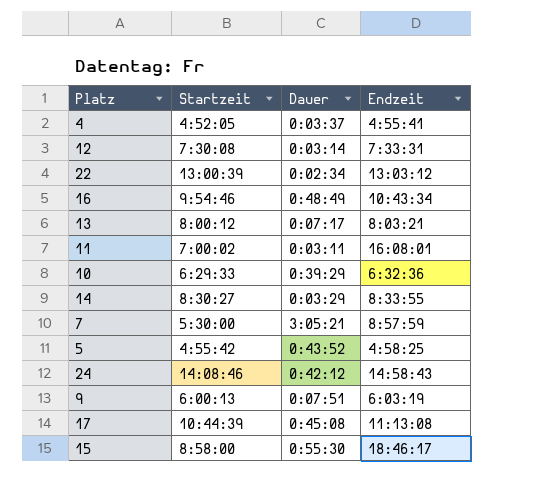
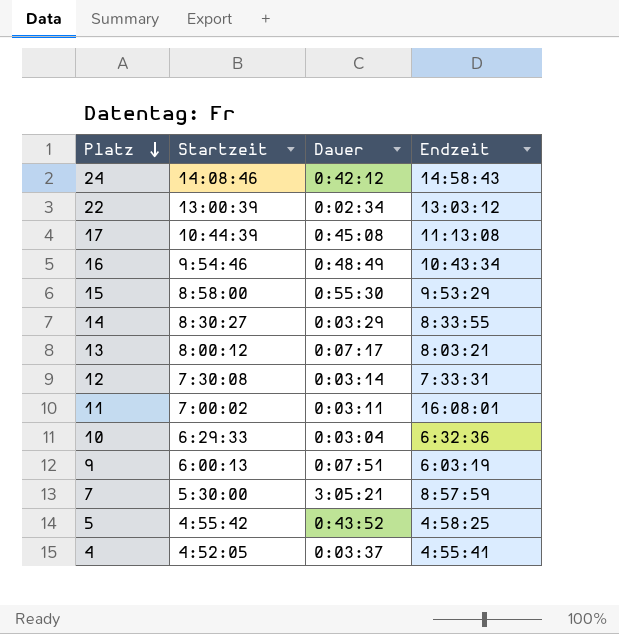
row order: none -> Platz descending
15 | Endzeit: 18:46:17 -> 9:53:29
10 | Dauer: 0:39:29 -> 0:03:04

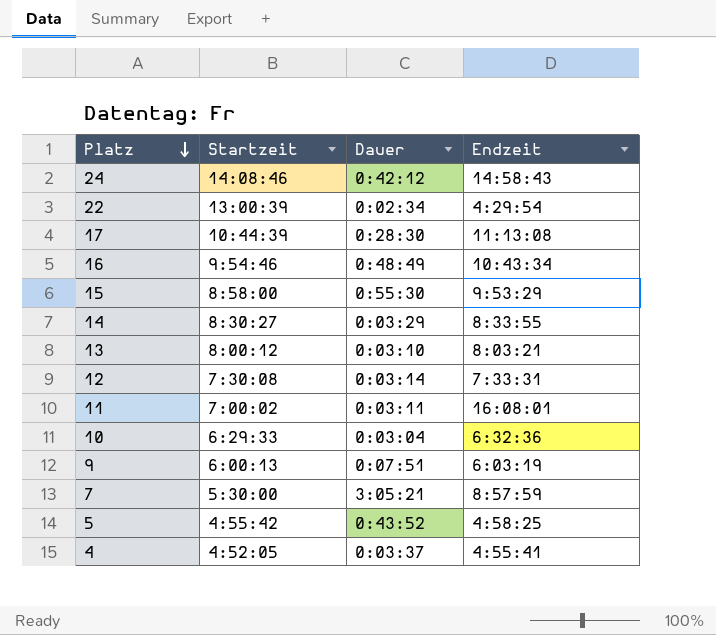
22 | Endzeit: 13:03:12 -> 4:29:54
17 | Dauer: 0:45:08 -> 0:28:30
13 | Dauer: 0:07:17 -> 0:03:10

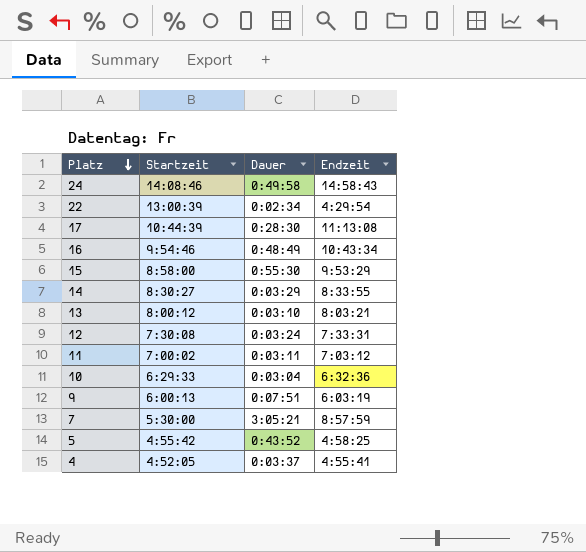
24 | Dauer: 0:42:12 -> 0:49:58
12 | Dauer: 0:03:14 -> 0:03:24
11 | Endzeit: 16:08:01 -> 7:03:12

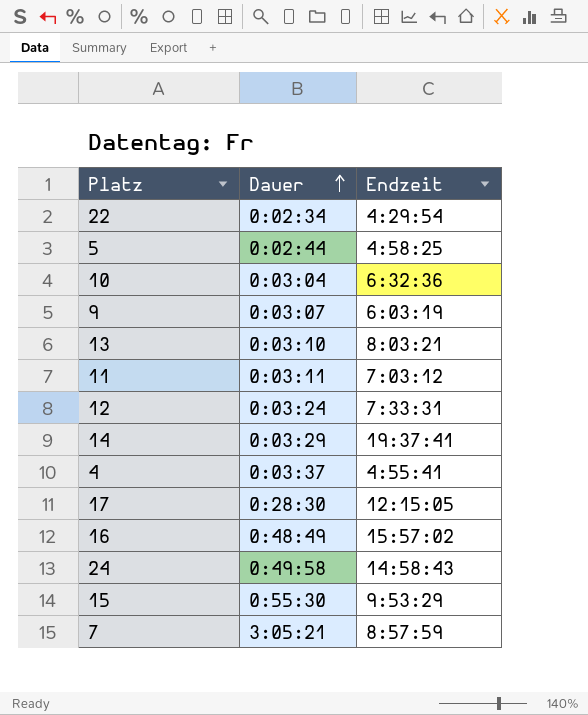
row order: Platz descending -> Dauer ascending
column Startzeit | position: 2 -> none
5 | Dauer: 0:43:52 -> 0:02:44
9 | Dauer: 0:07:51 -> 0:03:07
14 | Endzeit: 8:33:55 -> 19:37:41
17 | Endzeit: 11:13:08 -> 12:15:05
16 | Endzeit: 10:43:34 -> 15:57:02

